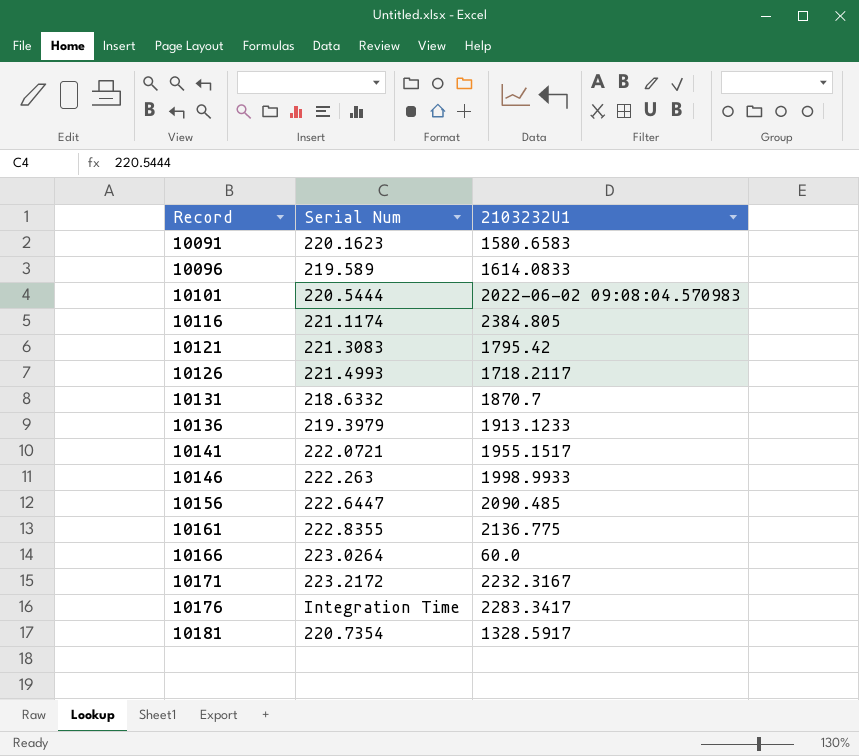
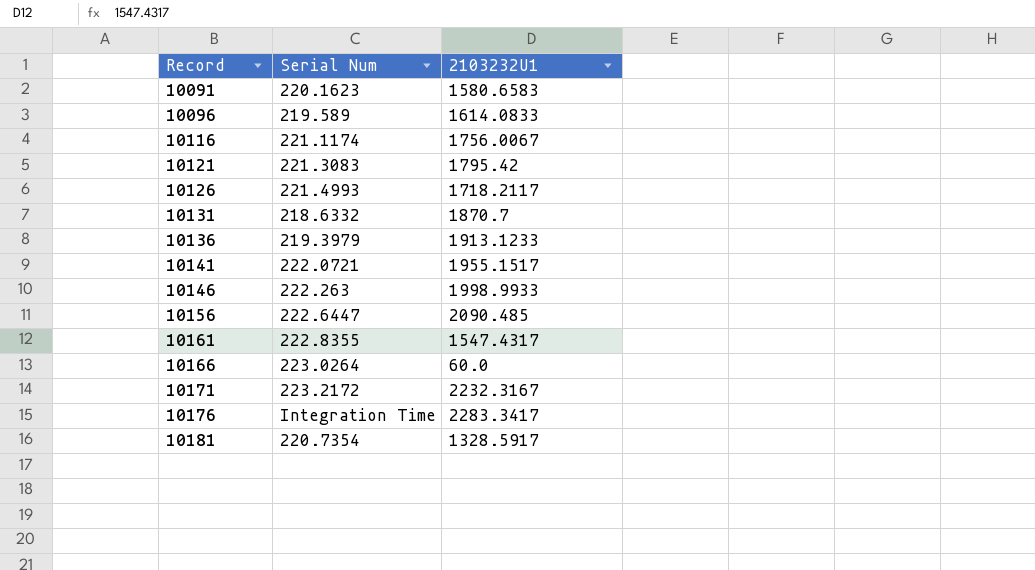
row 10101: 220.5444 | 2022-06-02 09:08:04.570983 -> none
10116 | 2103232U1: 2384.805 -> 1756.0067
10161 | 2103232U1: 2136.775 -> 1547.4317

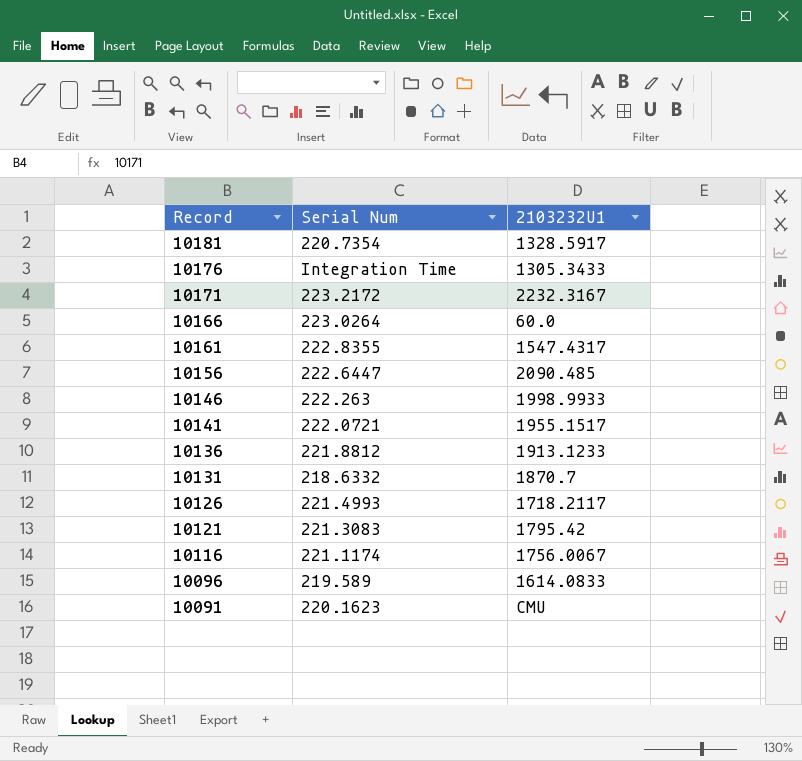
row order: Record ascending -> Record descending
10176 | 2103232U1: 2283.3417 -> 1305.3433
10136 | Serial Num: 219.3979 -> 221.8812
10091 | 2103232U1: 1580.6583 -> CMU

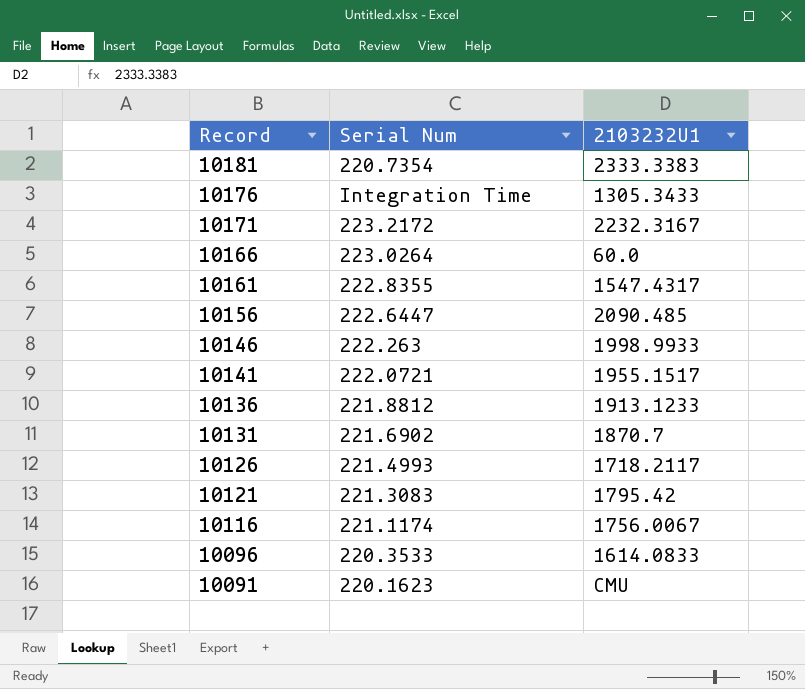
10181 | 2103232U1: 1328.5917 -> 2333.3383
10131 | Serial Num: 218.6332 -> 221.6902
10096 | Serial Num: 219.589 -> 220.3533

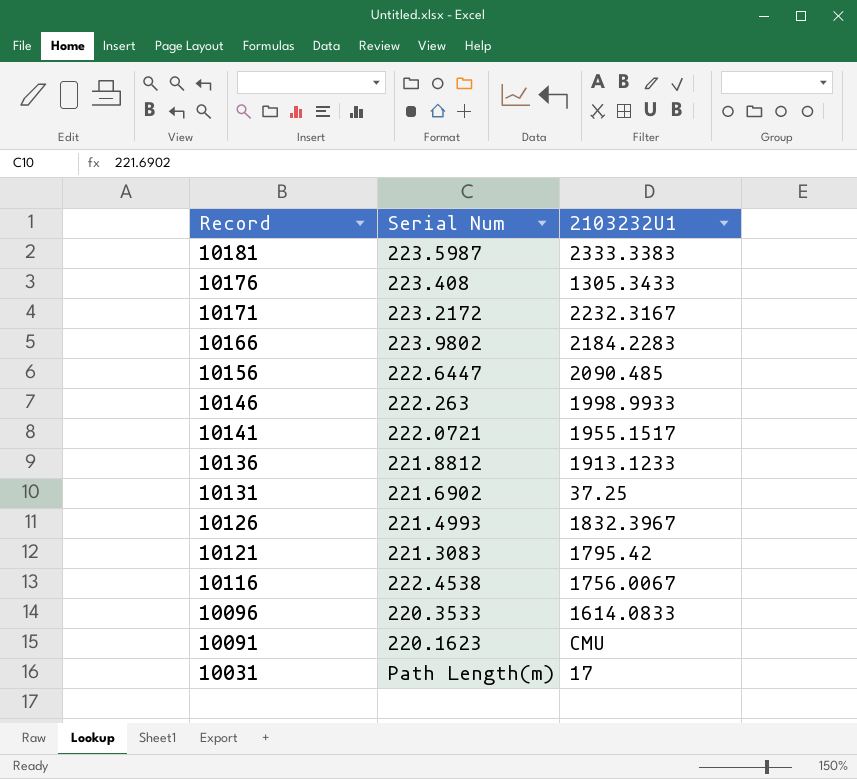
row 10161: 222.8355 | 1547.4317 -> none
10181 | Serial Num: 220.7354 -> 223.5987
10176 | Serial Num: Integration Time -> 223.408
10166 | Serial Num: 223.0264 -> 223.9802
10166 | 2103232U1: 60.0 -> 2184.2283
10131 | 2103232U1: 1870.7 -> 37.25
10126 | 2103232U1: 1718.2117 -> 1832.3967
10116 | Serial Num: 221.1174 -> 222.4538
row 10031: none -> Path Length(m) | 17

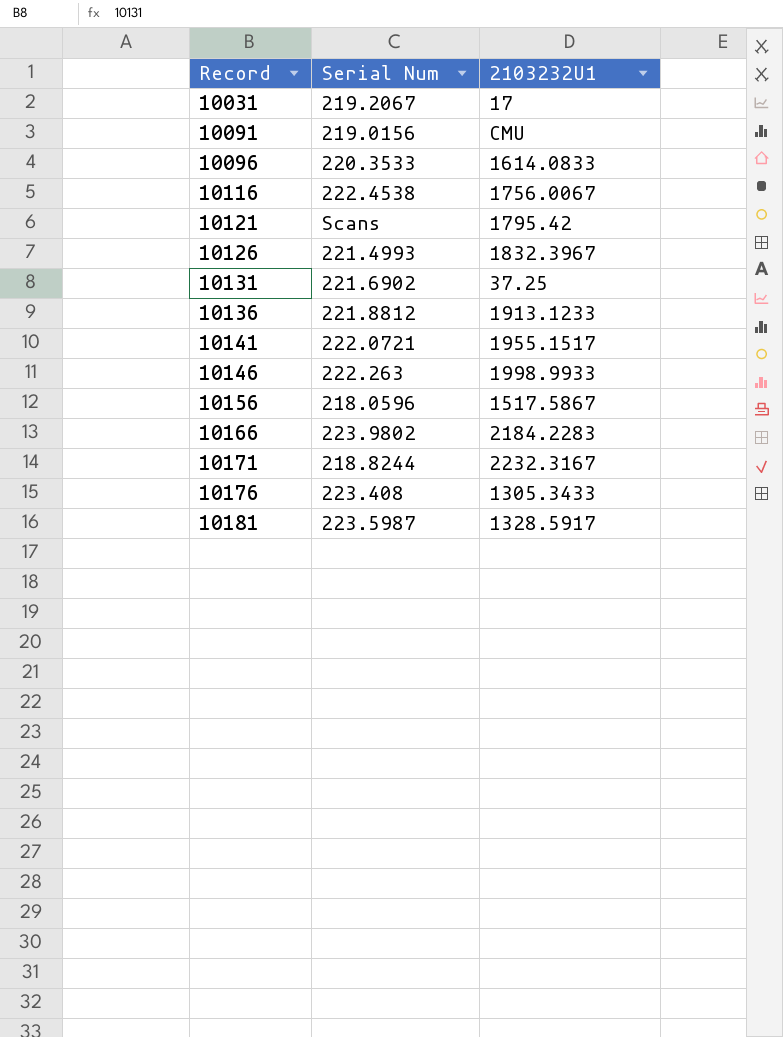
row order: Record descending -> Record ascending
10031 | Serial Num: Path Length(m) -> 219.2067
10091 | Serial Num: 220.1623 -> 219.0156
10121 | Serial Num: 221.3083 -> Scans
10156 | Serial Num: 222.6447 -> 218.0596
10156 | 2103232U1: 2090.485 -> 1517.5867
10171 | Serial Num: 223.2172 -> 218.8244
10181 | 2103232U1: 2333.3383 -> 1328.5917

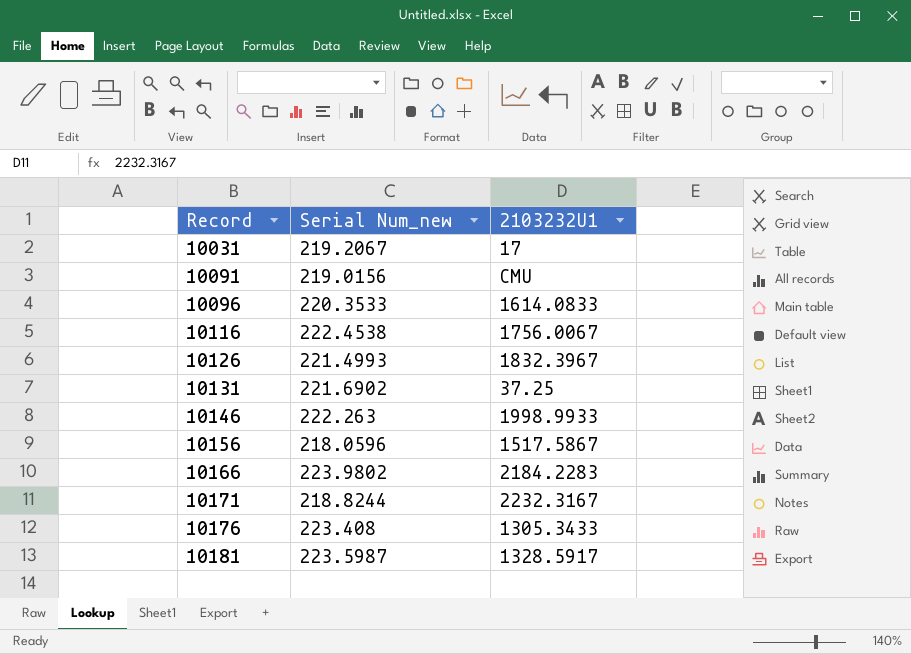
column name: Serial Num -> Serial Num_new
row 10121: Scans | 1795.42 -> none
row 10136: 221.8812 | 1913.1233 -> none
row 10141: 222.0721 | 1955.1517 -> none

